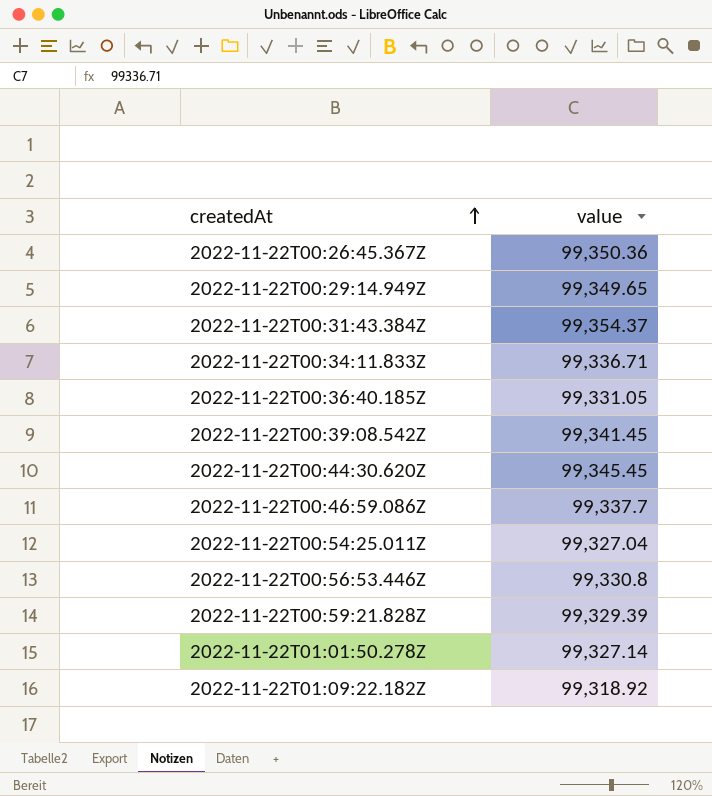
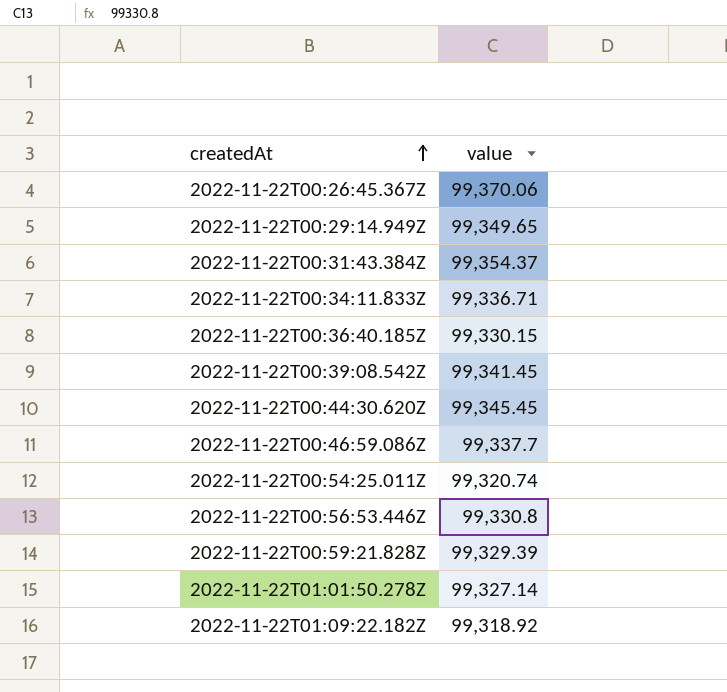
2022-11-22T00:26:45.367Z | value: 99,350.36 -> 99,370.06
2022-11-22T00:36:40.185Z | value: 99,331.05 -> 99,330.15
2022-11-22T00:54:25.011Z | value: 99,327.04 -> 99,320.74

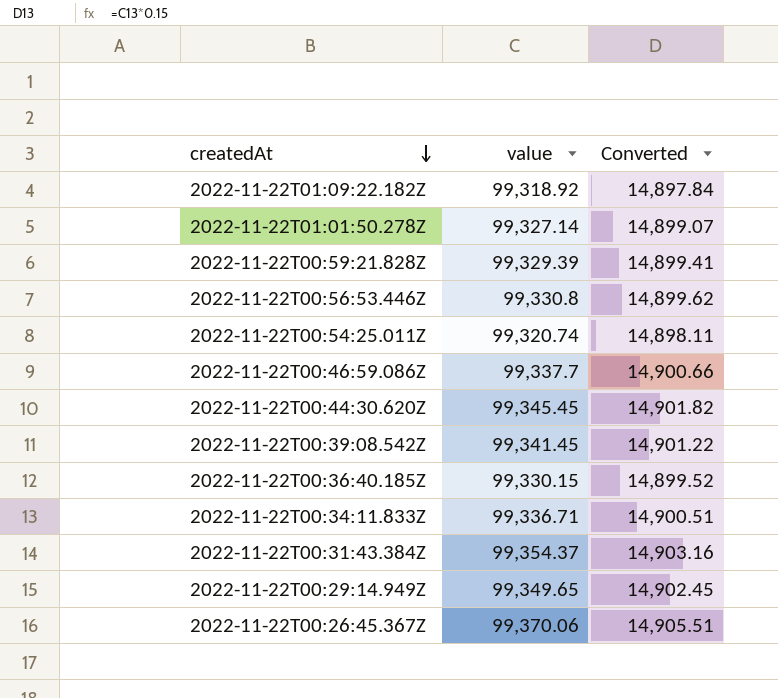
row order: createdAt ascending -> createdAt descending
column Converted | formula: none -> [value] * 0.15

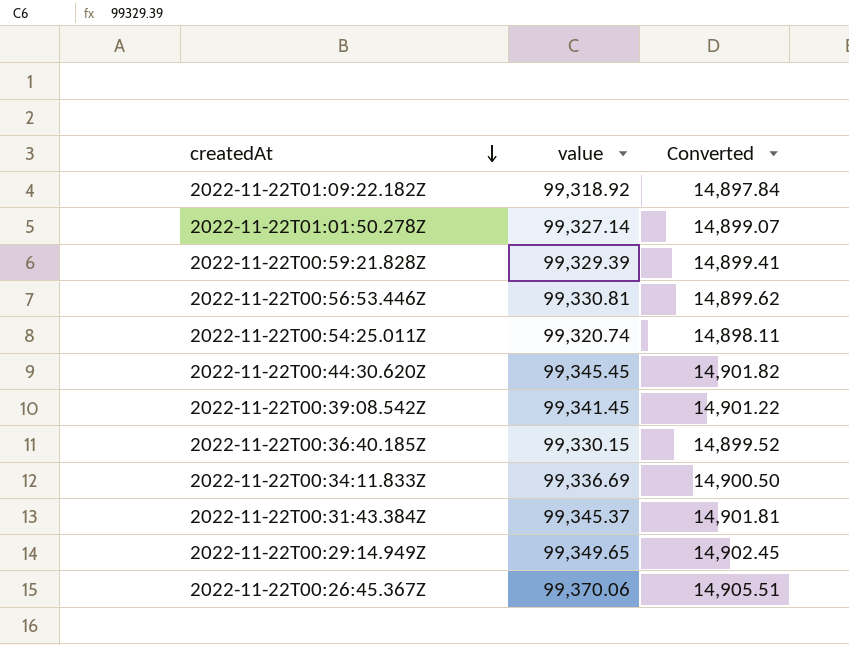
row 2022-11-22T00:46:59.086Z: 99,337.7 | 14,900.66 -> none
2022-11-22T00:56:53.446Z | value: 99,330.8 -> 99,330.81
2022-11-22T00:34:11.833Z | value: 99,336.71 -> 99,336.69
2022-11-22T00:34:11.833Z | Converted: 14,900.51 -> 14,900.50
2022-11-22T00:31:43.384Z | value: 99,354.37 -> 99,345.37
2022-11-22T00:31:43.384Z | Converted: 14,903.16 -> 14,901.81

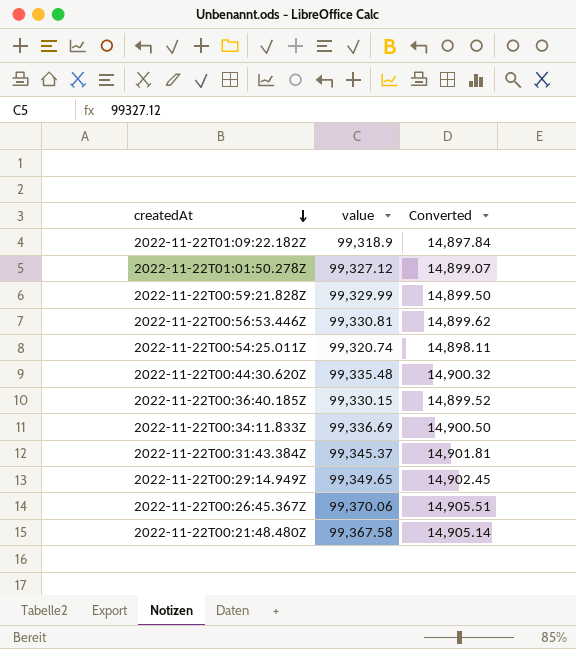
row 2022-11-22T00:39:08.542Z: 99,341.45 | 14,901.22 -> none
2022-11-22T01:09:22.182Z | value: 99,318.92 -> 99,318.9
2022-11-22T01:01:50.278Z | value: 99,327.14 -> 99,327.12
2022-11-22T00:59:21.828Z | value: 99,329.39 -> 99,329.99
2022-11-22T00:59:21.828Z | Converted: 14,899.41 -> 14,899.50
2022-11-22T00:44:30.620Z | value: 99,345.45 -> 99,335.48
2022-11-22T00:44:30.620Z | Converted: 14,901.82 -> 14,900.32
row 2022-11-22T00:21:48.480Z: none -> 99,367.58 | 14,905.14

